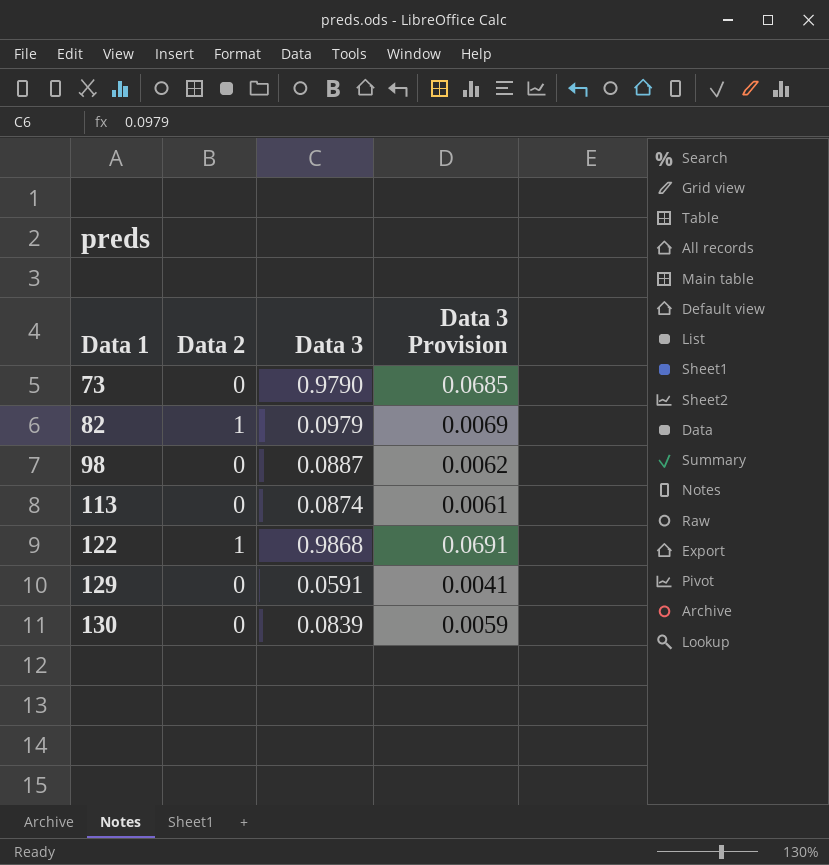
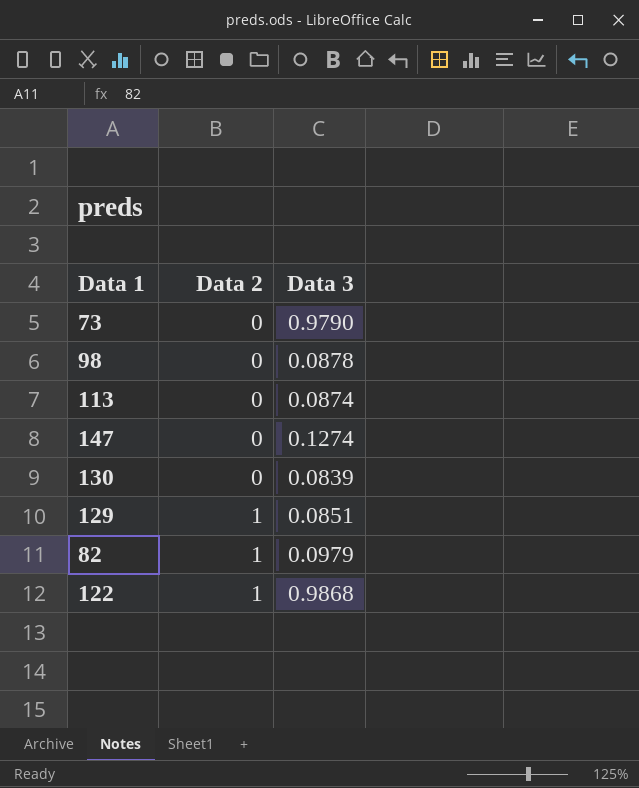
row order: Data 1 ascending -> Data 2 ascending
column Data 3 Provision | formula: [Data 3] * 0.07 -> none
98 | Data 3: 0.0887 -> 0.0878
row 147: none -> 0 | 0.1274
129 | Data 2: 0 -> 1
129 | Data 3: 0.0591 -> 0.0851

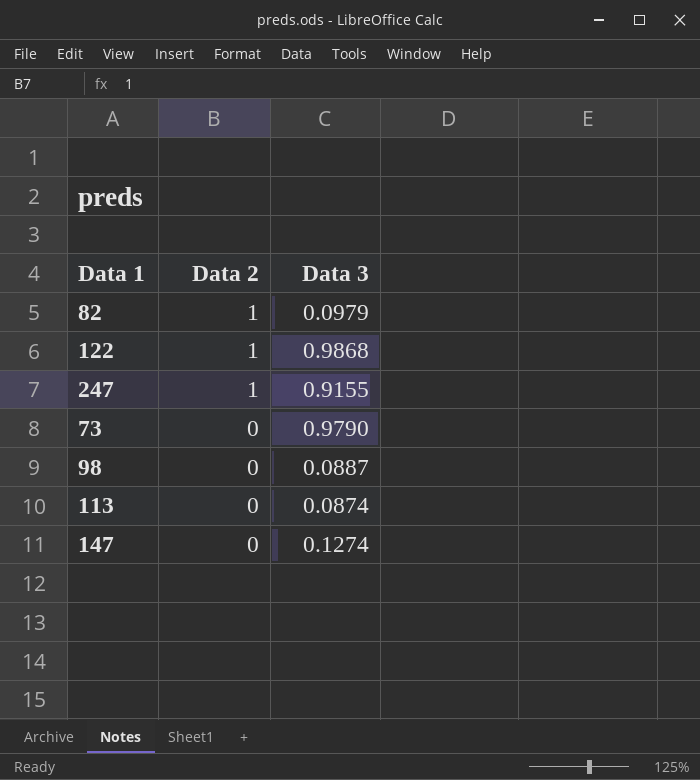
row order: Data 2 ascending -> Data 2 descending
row 130: 0 | 0.0839 -> none
row 129: 1 | 0.0851 -> none
row 247: none -> 1 | 0.9155
98 | Data 3: 0.0878 -> 0.0887

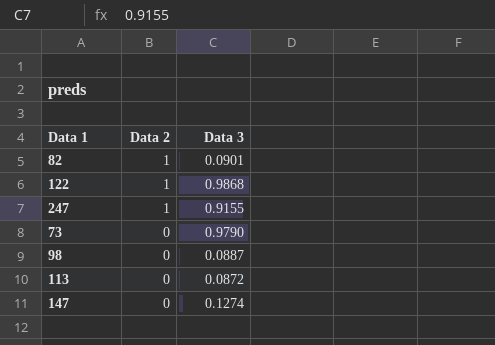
82 | Data 3: 0.0979 -> 0.0901
113 | Data 3: 0.0874 -> 0.0872

